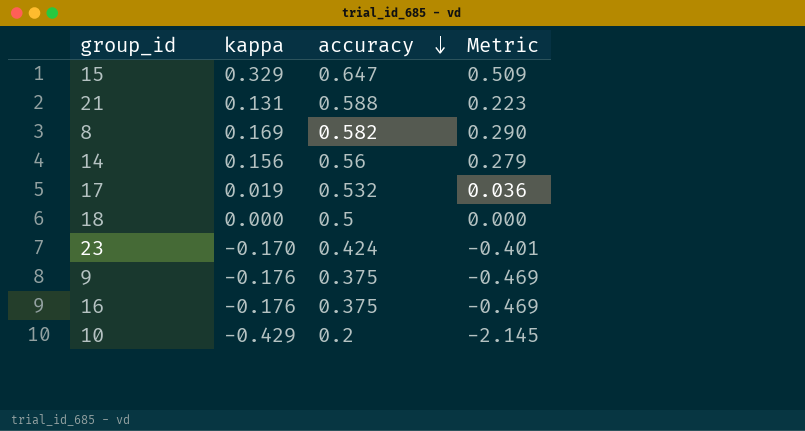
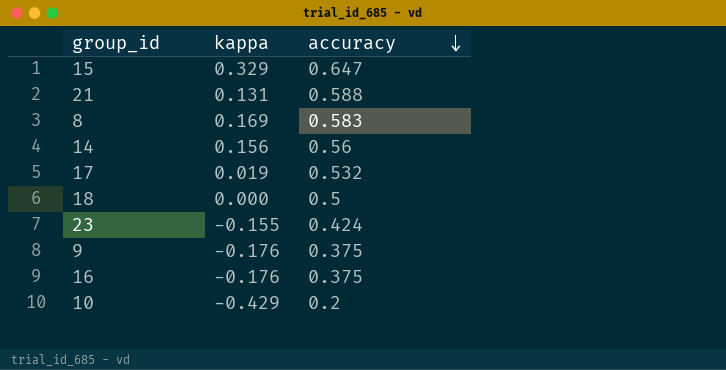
column Metric | formula: [kappa] / [accuracy] -> none
8 | accuracy: 0.582 -> 0.583
23 | kappa: -0.170 -> -0.155

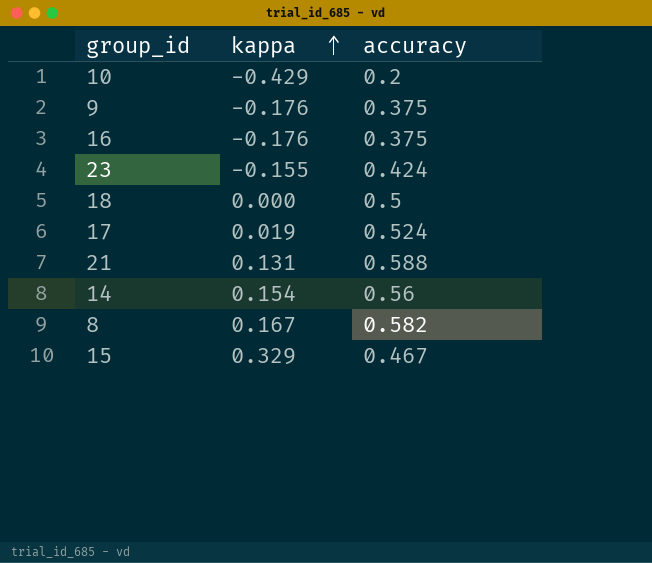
row order: accuracy descending -> kappa ascending
17 | accuracy: 0.532 -> 0.524
14 | kappa: 0.156 -> 0.154
8 | kappa: 0.169 -> 0.167
8 | accuracy: 0.583 -> 0.582
15 | accuracy: 0.647 -> 0.467

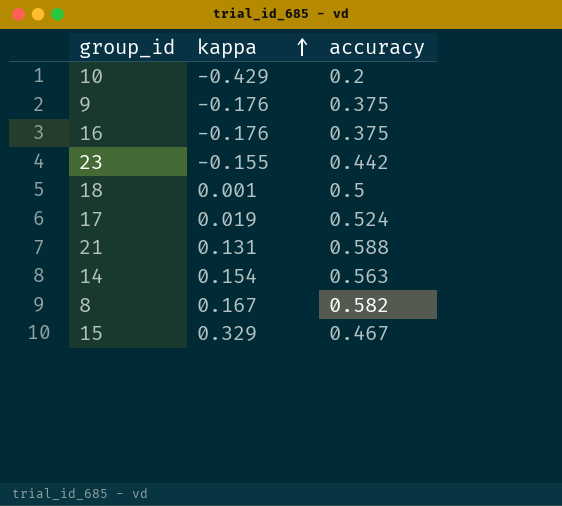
23 | accuracy: 0.424 -> 0.442
18 | kappa: 0.000 -> 0.001
14 | accuracy: 0.56 -> 0.563

